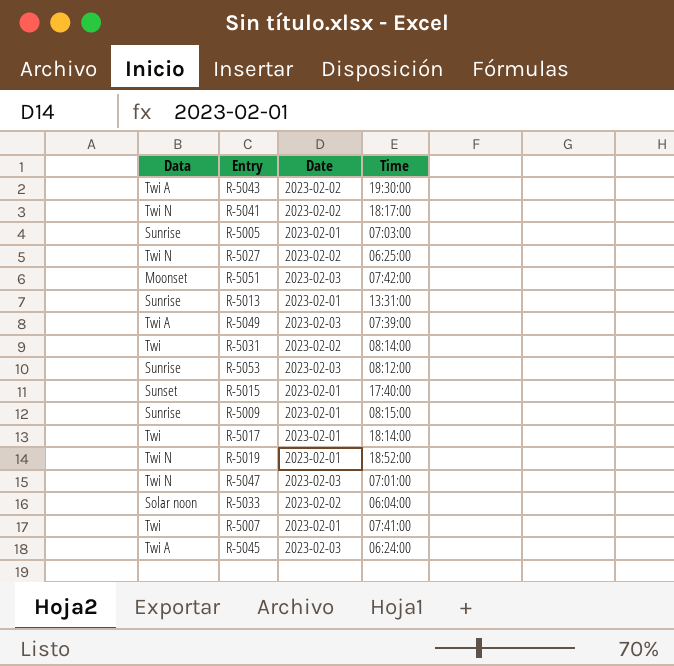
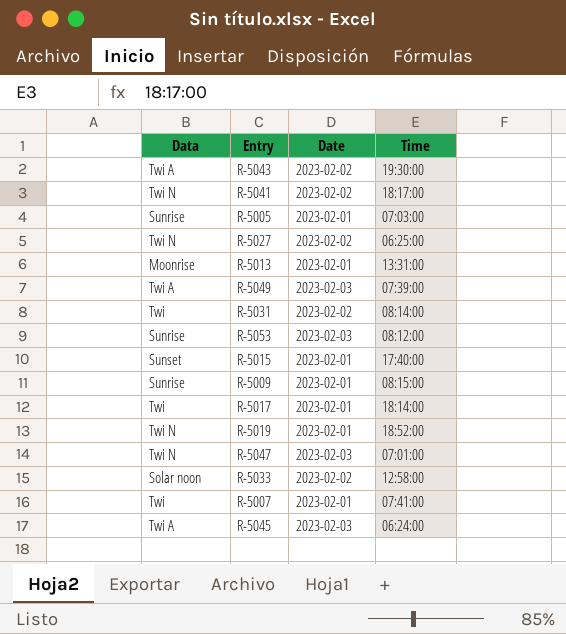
row R-5051: Moonset | 2023-02-03 | 07:42:00 -> none
R-5013 | Data: Sunrise -> Moonrise
R-5033 | Time: 06:04:00 -> 12:58:00

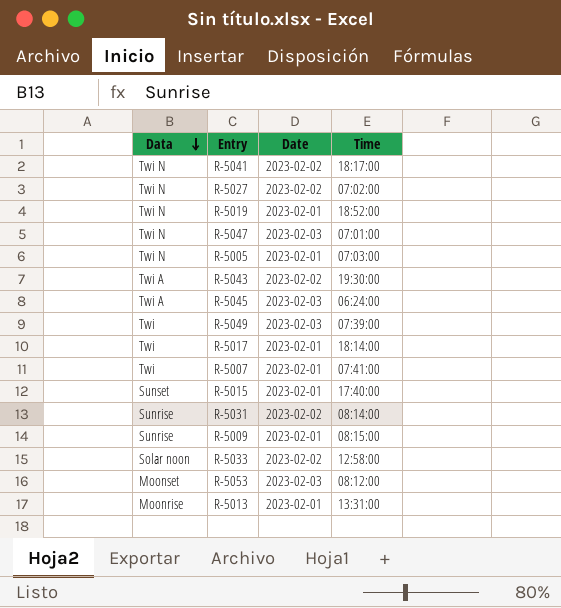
row order: none -> Data descending
R-5027 | Time: 06:25:00 -> 07:02:00
R-5005 | Data: Sunrise -> Twi N
R-5049 | Data: Twi A -> Twi
R-5031 | Data: Twi -> Sunrise
R-5053 | Data: Sunrise -> Moonset

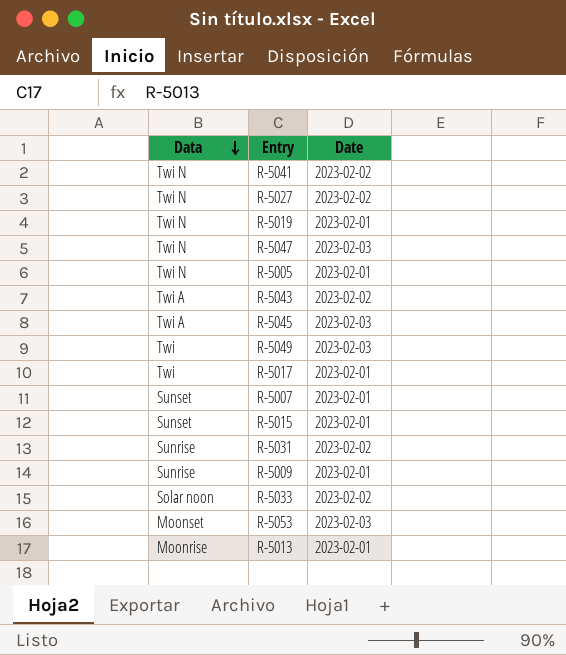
column Time | position: 4 -> none
R-5007 | Data: Twi -> Sunset

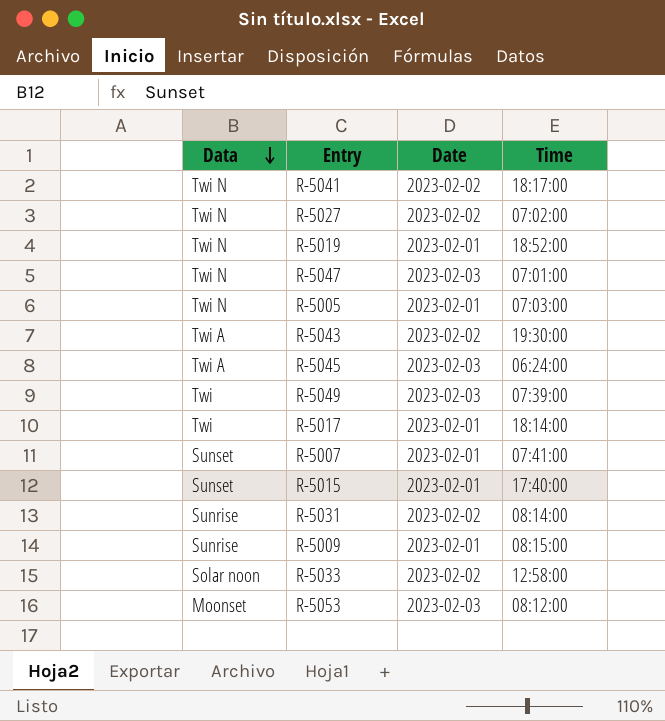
column Time | position: none -> 4
row R-5013: Moonrise | 2023-02-01 -> none

